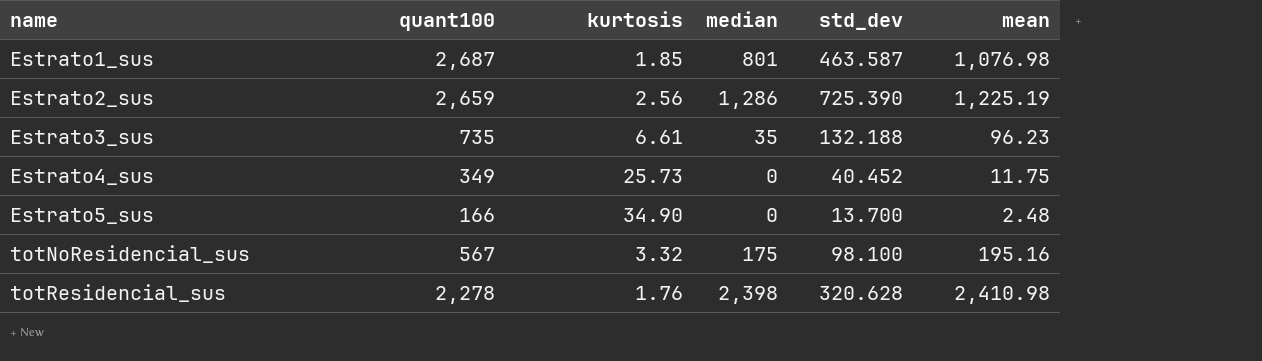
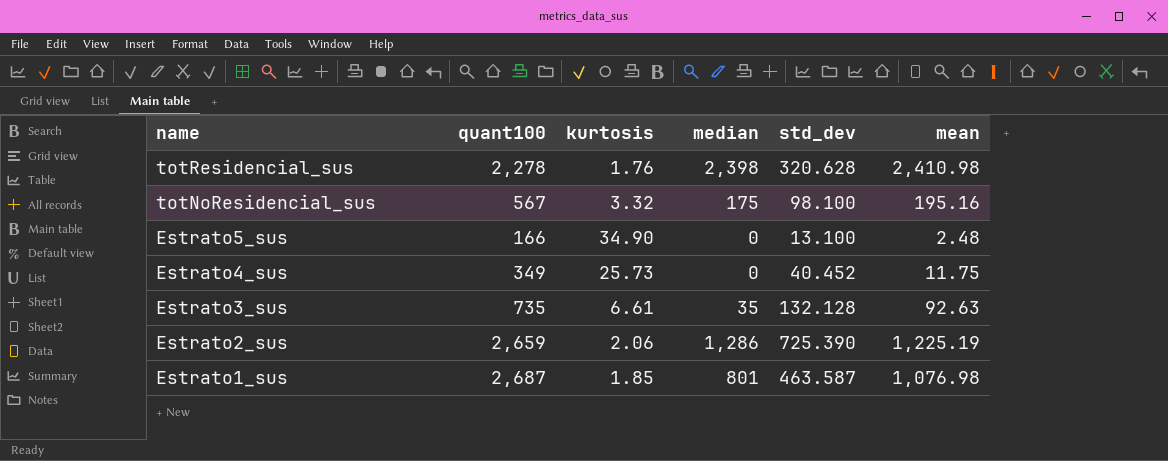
row order: name ascending -> name descending
Estrato5_sus | std_dev: 13.700 -> 13.100
Estrato3_sus | std_dev: 132.188 -> 132.128
Estrato3_sus | mean: 96.23 -> 92.63
Estrato2_sus | kurtosis: 2.56 -> 2.06

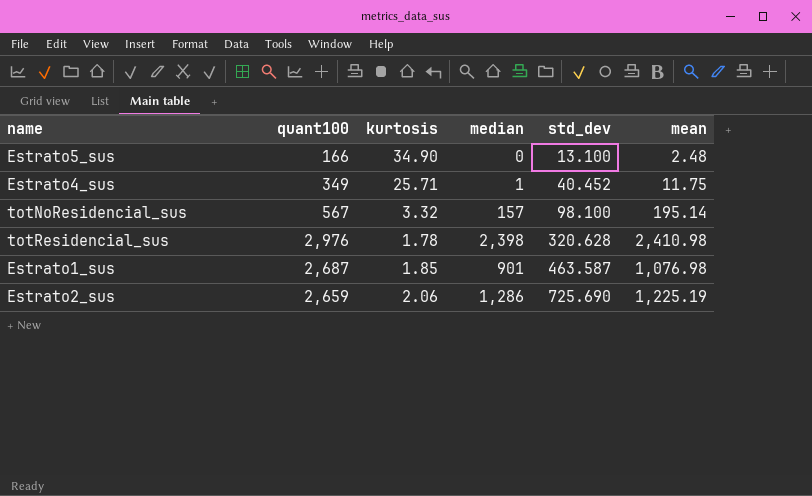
row order: name descending -> std_dev ascending
row Estrato3_sus: 735 | 6.61 | 35 | 132.128 | 92.63 -> none
Estrato4_sus | kurtosis: 25.73 -> 25.71
Estrato4_sus | median: 0 -> 1
totNoResidencial_sus | median: 175 -> 157
totNoResidencial_sus | mean: 195.16 -> 195.14
totResidencial_sus | quant100: 2,278 -> 2,976
totResidencial_sus | kurtosis: 1.76 -> 1.78
Estrato1_sus | median: 801 -> 901
Estrato2_sus | std_dev: 725.390 -> 725.690

